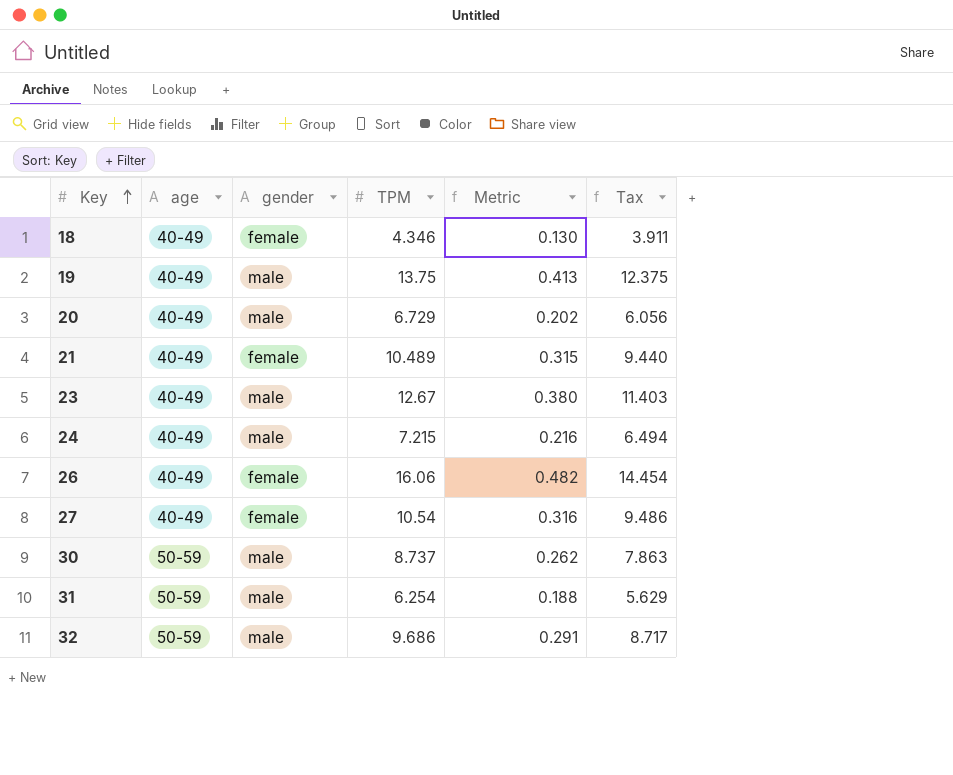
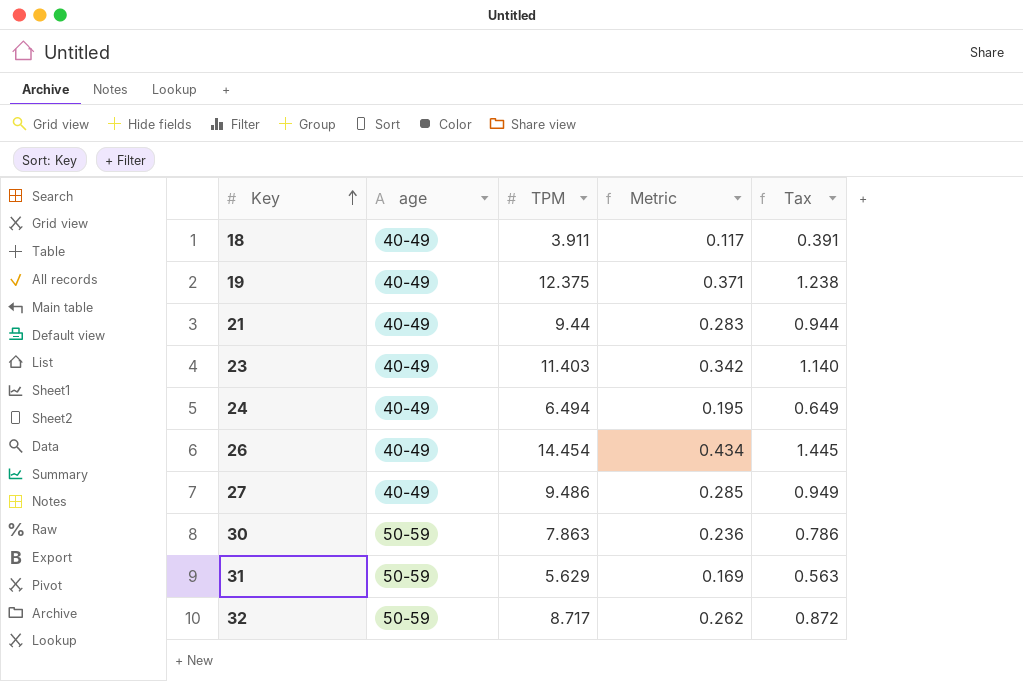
column gender | position: 3 -> none
column Tax | formula: [TPM] * 0.9 -> [TPM] * 0.1
row 20: 40-49 | male | 6.729 | 0.202 | 6.056 -> none
18 | TPM: 4.346 -> 3.911
18 | Metric: 0.130 -> 0.117
19 | TPM: 13.75 -> 12.375
19 | Metric: 0.413 -> 0.371
21 | TPM: 10.489 -> 9.44
21 | Metric: 0.315 -> 0.283
23 | TPM: 12.67 -> 11.403
23 | Metric: 0.380 -> 0.342
24 | TPM: 7.215 -> 6.494
24 | Metric: 0.216 -> 0.195
26 | TPM: 16.06 -> 14.454
26 | Metric: 0.482 -> 0.434
27 | TPM: 10.54 -> 9.486
27 | Metric: 0.316 -> 0.285
30 | TPM: 8.737 -> 7.863
30 | Metric: 0.262 -> 0.236
31 | TPM: 6.254 -> 5.629
31 | Metric: 0.188 -> 0.169
32 | TPM: 9.686 -> 8.717
32 | Metric: 0.291 -> 0.262

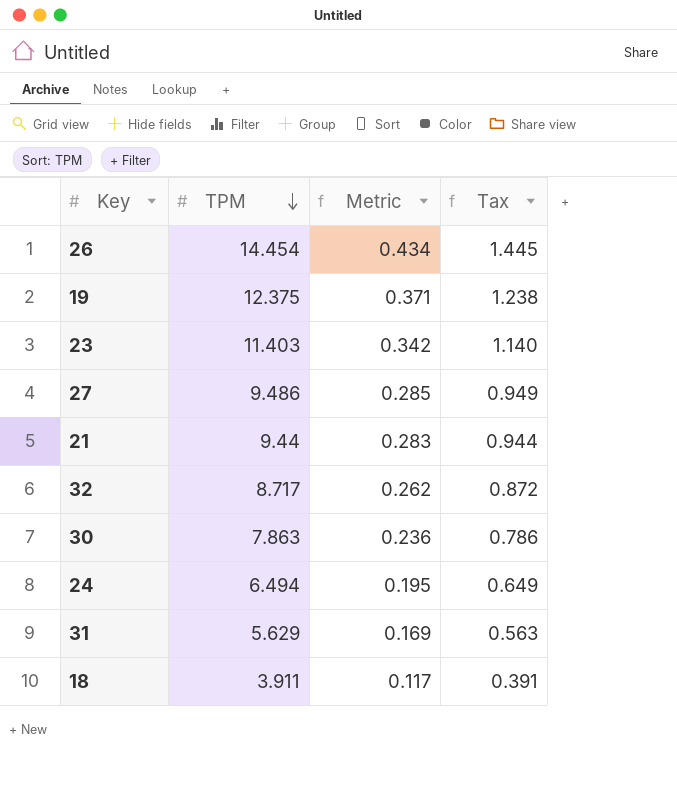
row order: Key ascending -> TPM descending
column age | position: 2 -> none

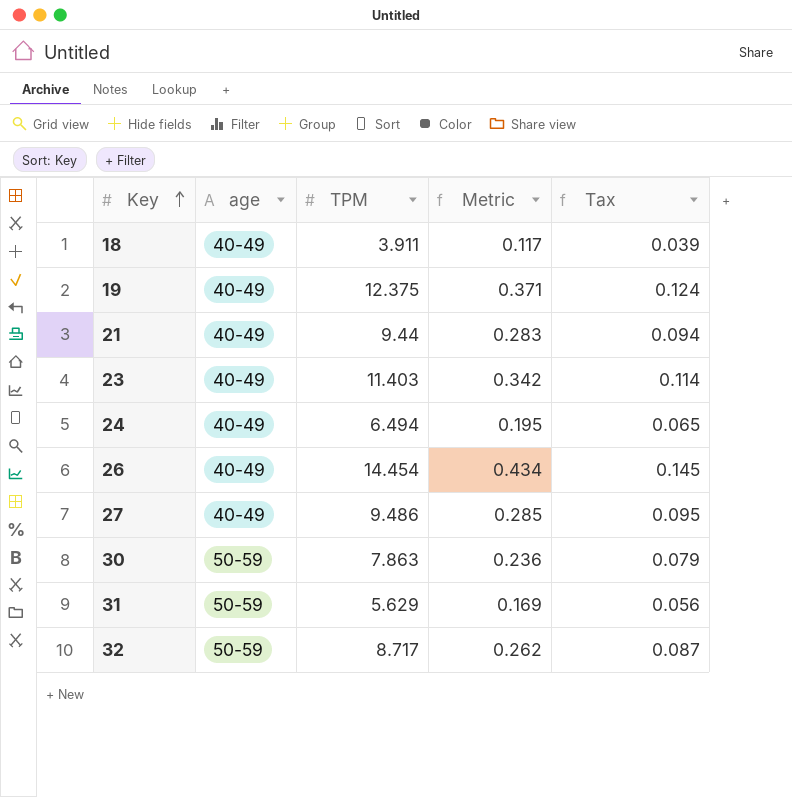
row order: TPM descending -> Key ascending
column age | position: none -> 2
column Tax | formula: [TPM] * 0.1 -> [TPM] * 0.01

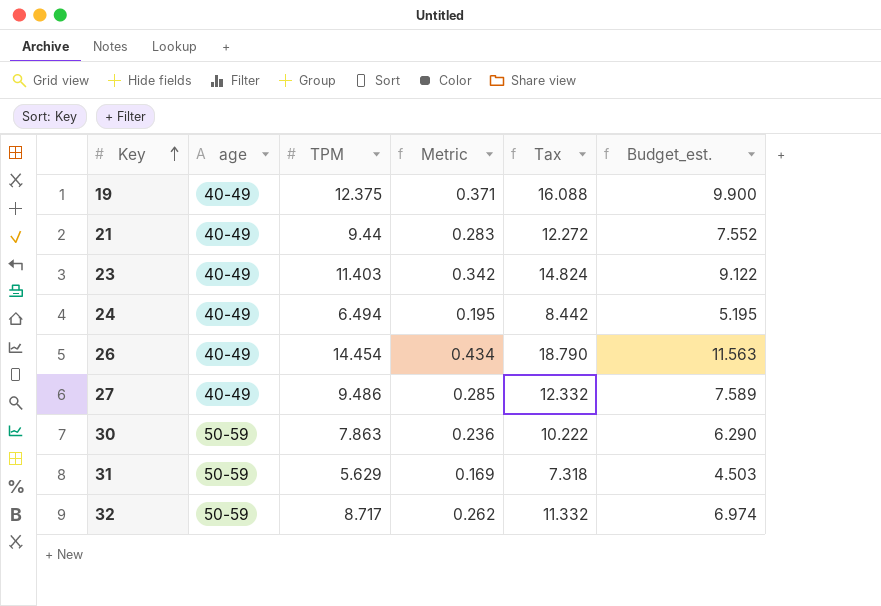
column Tax | formula: [TPM] * 0.01 -> [TPM] * 1.3
column Budget_est. | formula: none -> [TPM] * 0.8
row 18: 40-49 | 3.911 | 0.117 | 0.039 -> none

